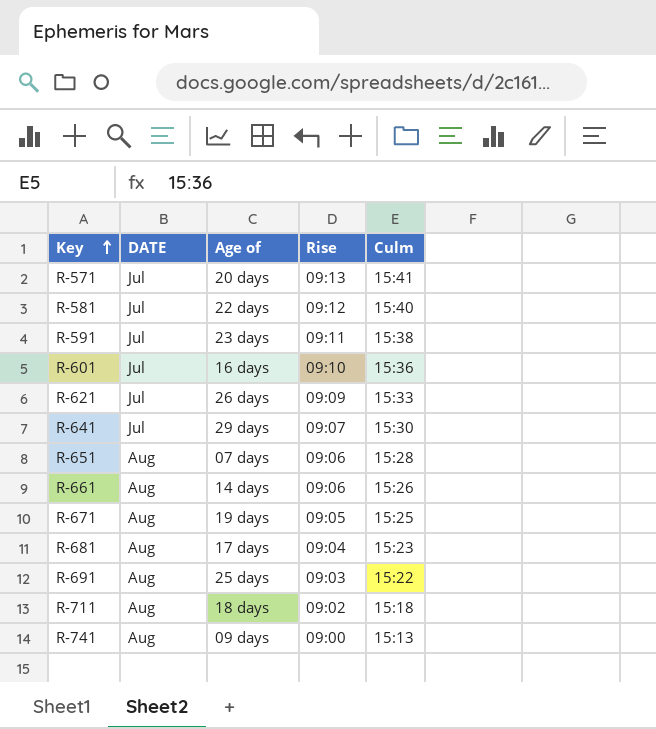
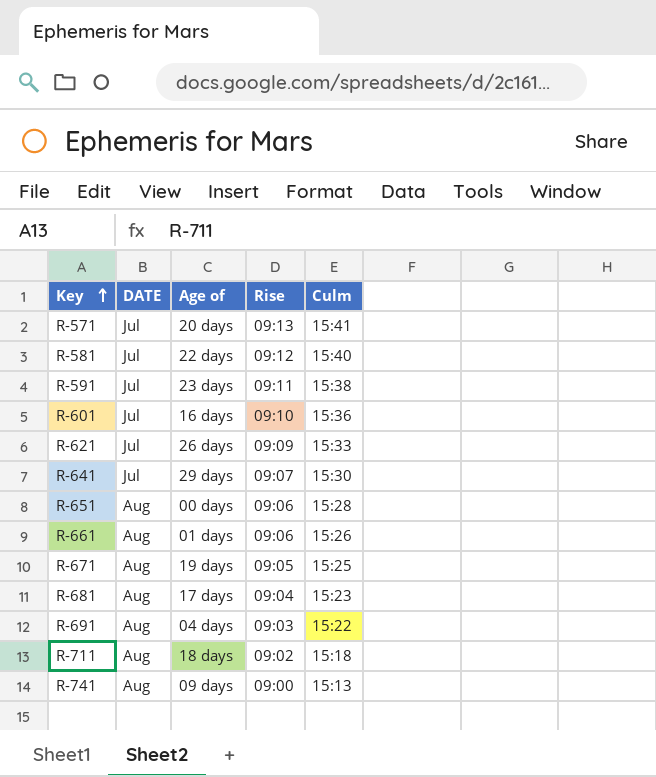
R-651 | Age of: 07 days -> 00 days
R-661 | Age of: 14 days -> 01 days
R-691 | Age of: 25 days -> 04 days

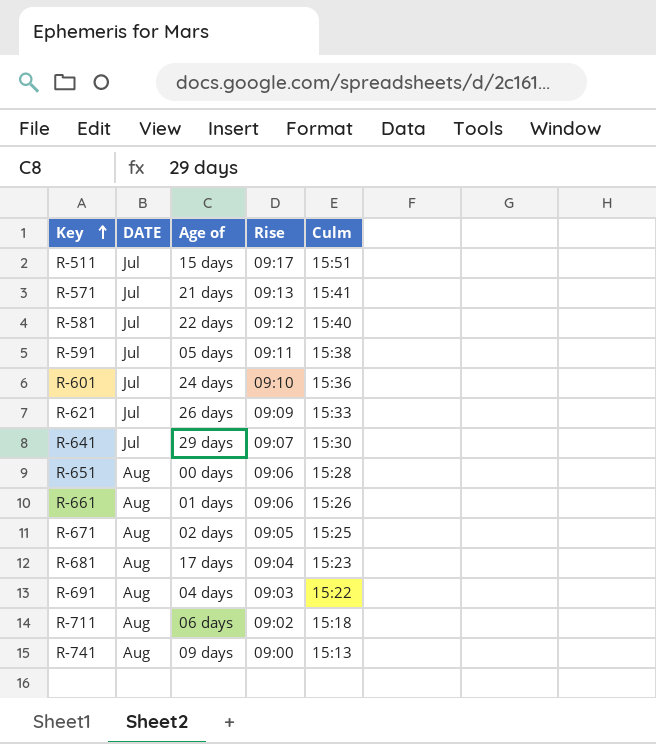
row R-511: none -> Jul | 15 days | 09:17 | 15:51
R-571 | Age of: 20 days -> 21 days
R-591 | Age of: 23 days -> 05 days
R-601 | Age of: 16 days -> 24 days
R-671 | Age of: 19 days -> 02 days
R-711 | Age of: 18 days -> 06 days

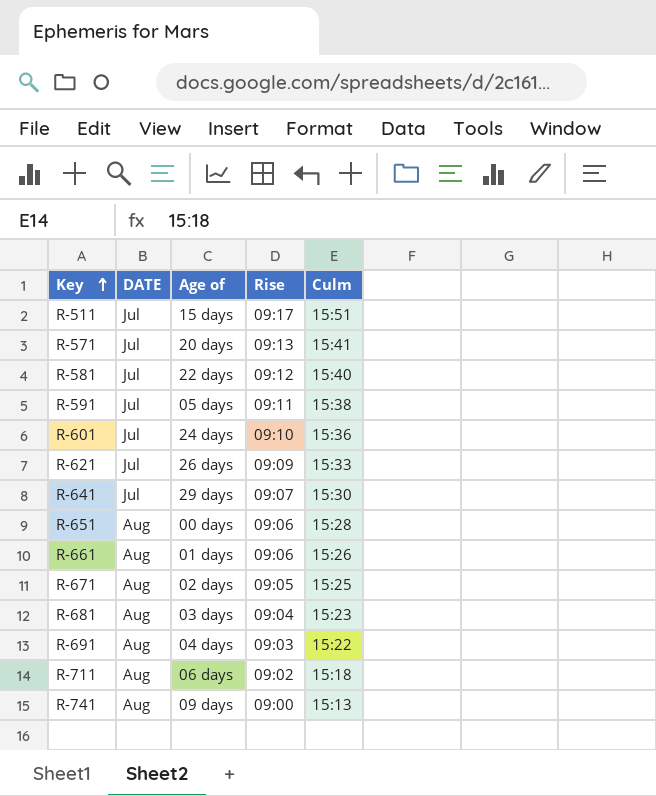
R-571 | Age of: 21 days -> 20 days
R-681 | Age of: 17 days -> 03 days

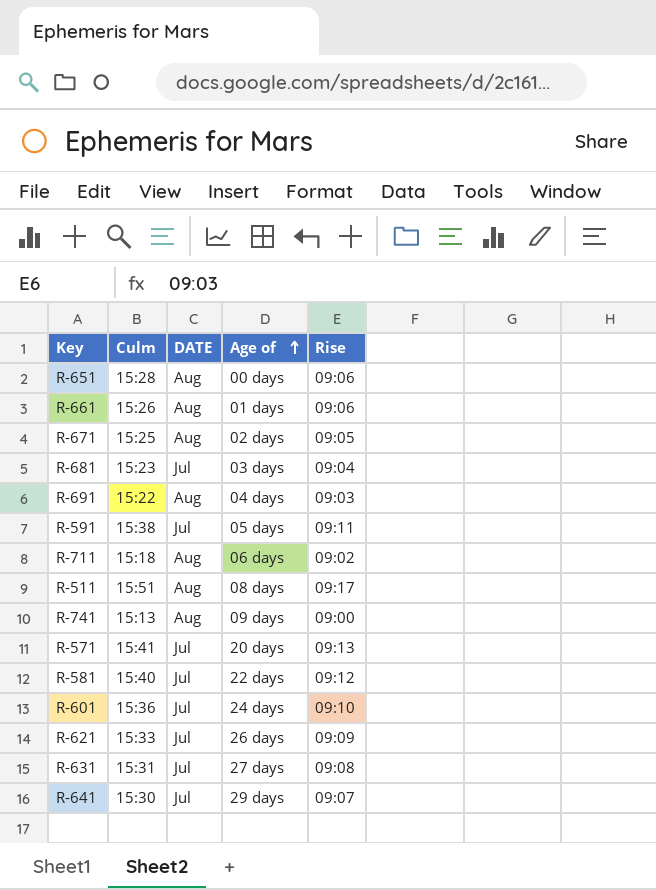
row order: Key ascending -> Age of ascending
column Culm | position: 5 -> 2
R-681 | DATE: Aug -> Jul
R-511 | DATE: Jul -> Aug
R-511 | Age of: 15 days -> 08 days
row R-631: none -> 15:31 | Jul | 27 days | 09:08

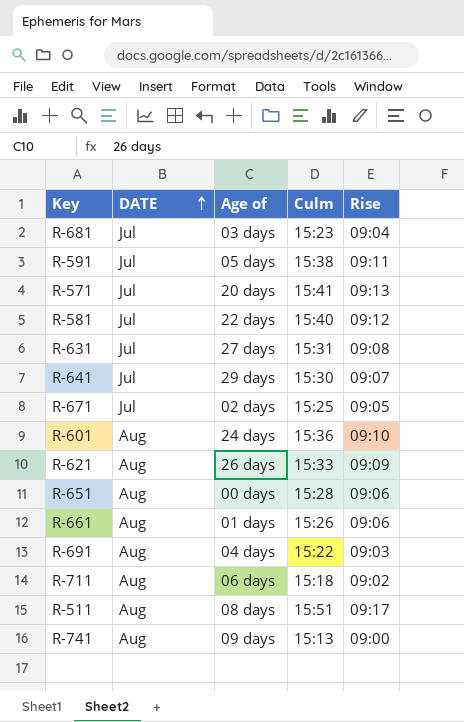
row order: Age of ascending -> DATE ascending
column Culm | position: 2 -> 4
R-671 | DATE: Aug -> Jul
R-601 | DATE: Jul -> Aug
R-621 | DATE: Jul -> Aug

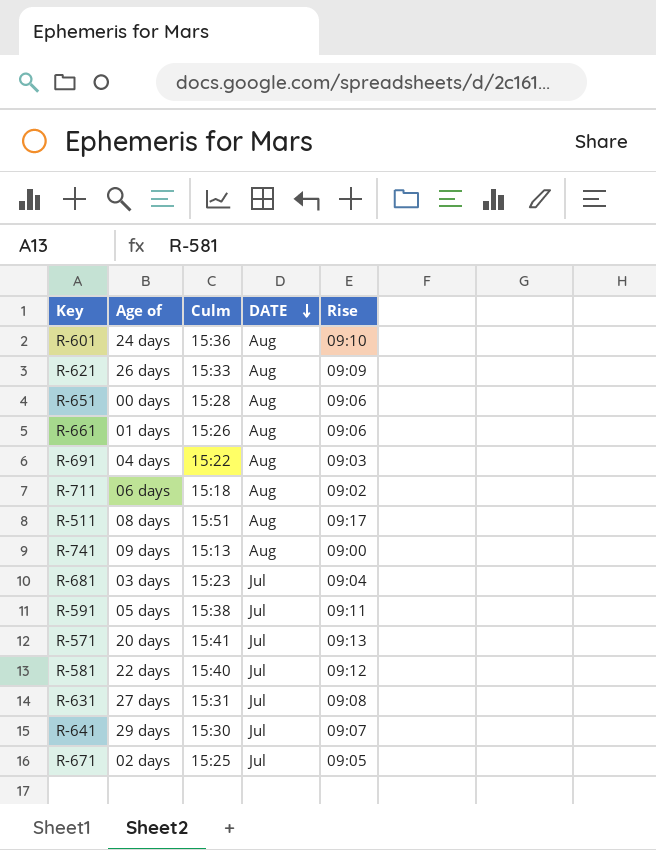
row order: DATE ascending -> DATE descending
column DATE | position: 2 -> 4

